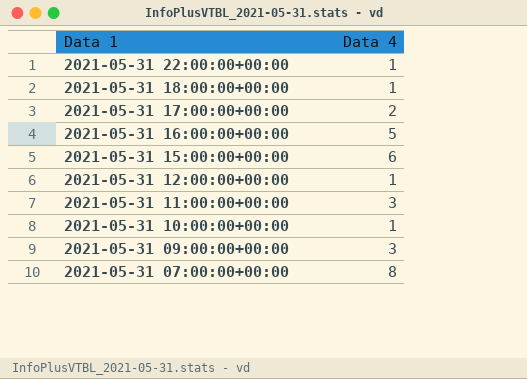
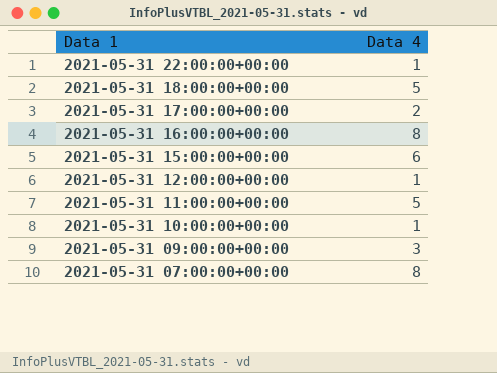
2021-05-31 18:00:00+00:00 | Data 4: 1 -> 5
2021-05-31 16:00:00+00:00 | Data 4: 5 -> 8
2021-05-31 11:00:00+00:00 | Data 4: 3 -> 5

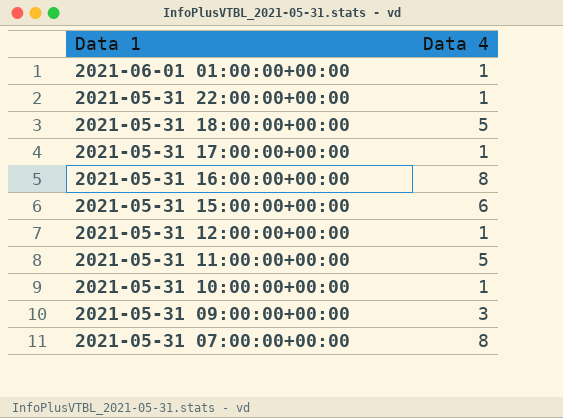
row 2021-06-01 01:00:00+00:00: none -> 1
2021-05-31 17:00:00+00:00 | Data 4: 2 -> 1

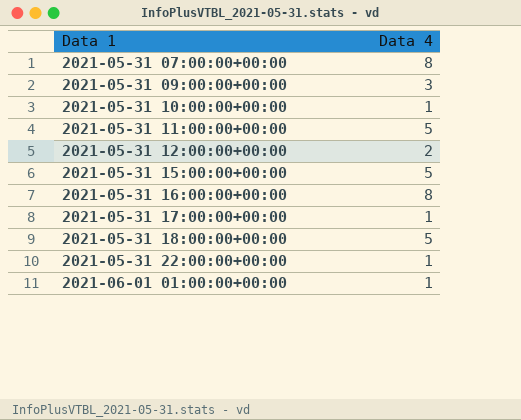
row order: Data 1 descending -> Data 1 ascending
2021-05-31 12:00:00+00:00 | Data 4: 1 -> 2
2021-05-31 15:00:00+00:00 | Data 4: 6 -> 5

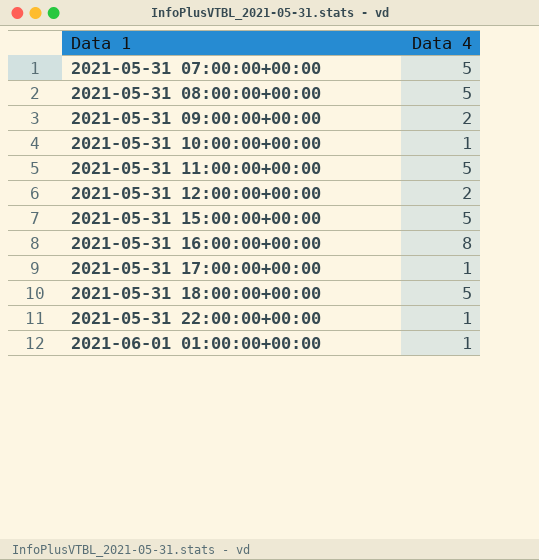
2021-05-31 07:00:00+00:00 | Data 4: 8 -> 5
row 2021-05-31 08:00:00+00:00: none -> 5
2021-05-31 09:00:00+00:00 | Data 4: 3 -> 2

